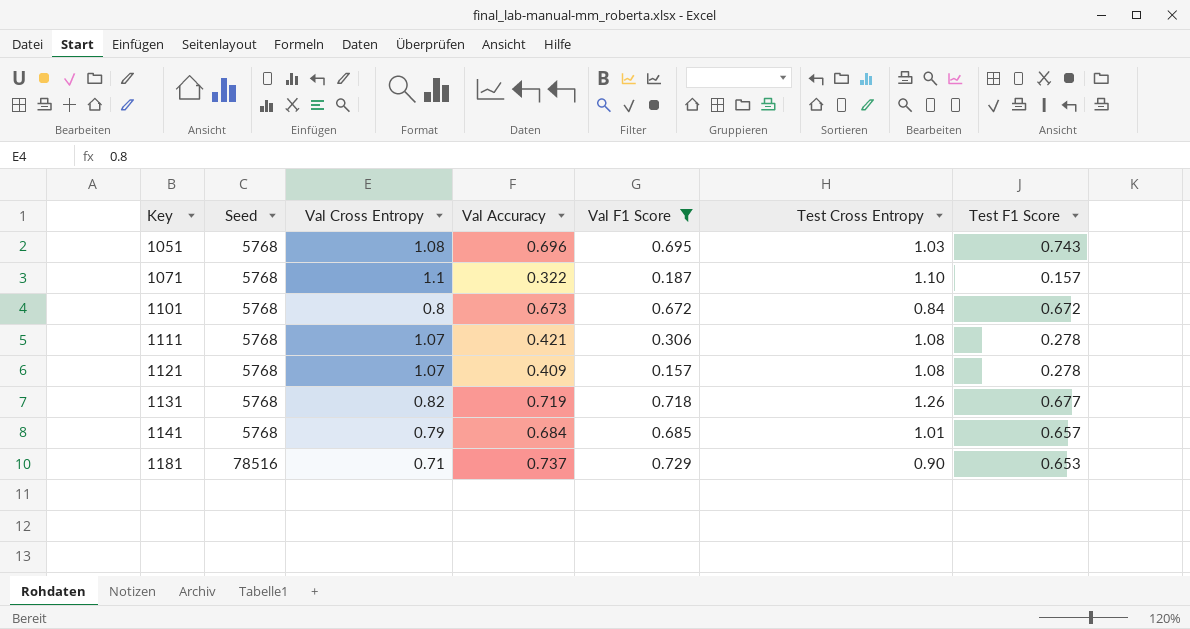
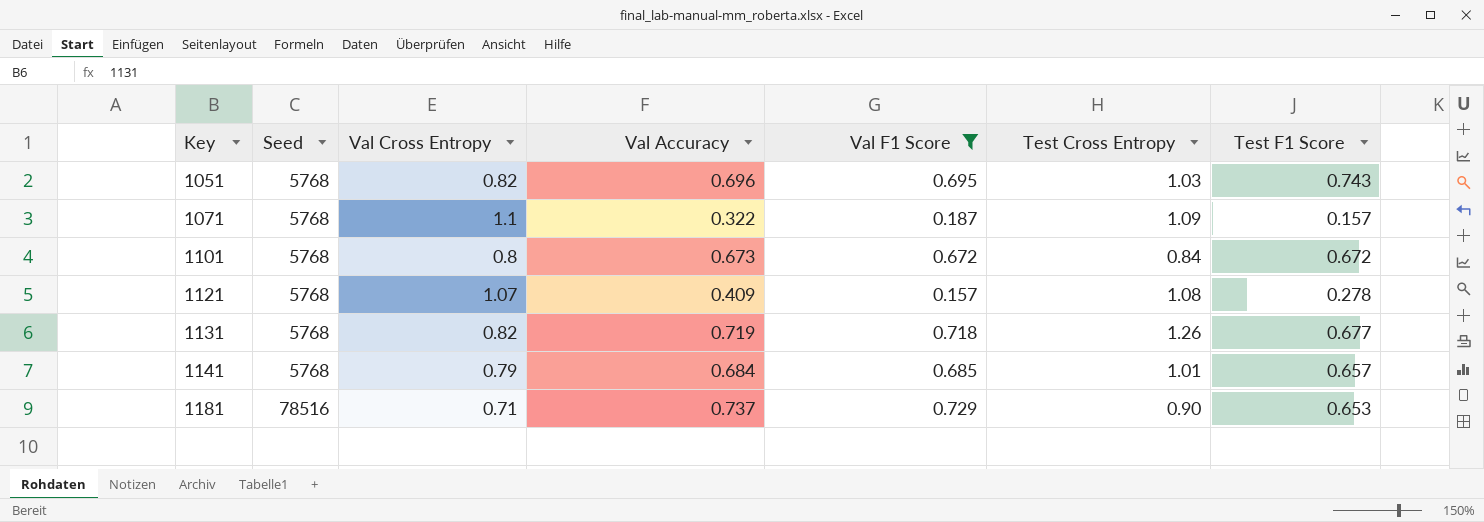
row 1111: 5768 | 1.07 | 0.421 | 0.306 | 1.08 | 0.278 -> none
1051 | Val Cross Entropy: 1.08 -> 0.82
1071 | Test Cross Entropy: 1.10 -> 1.09

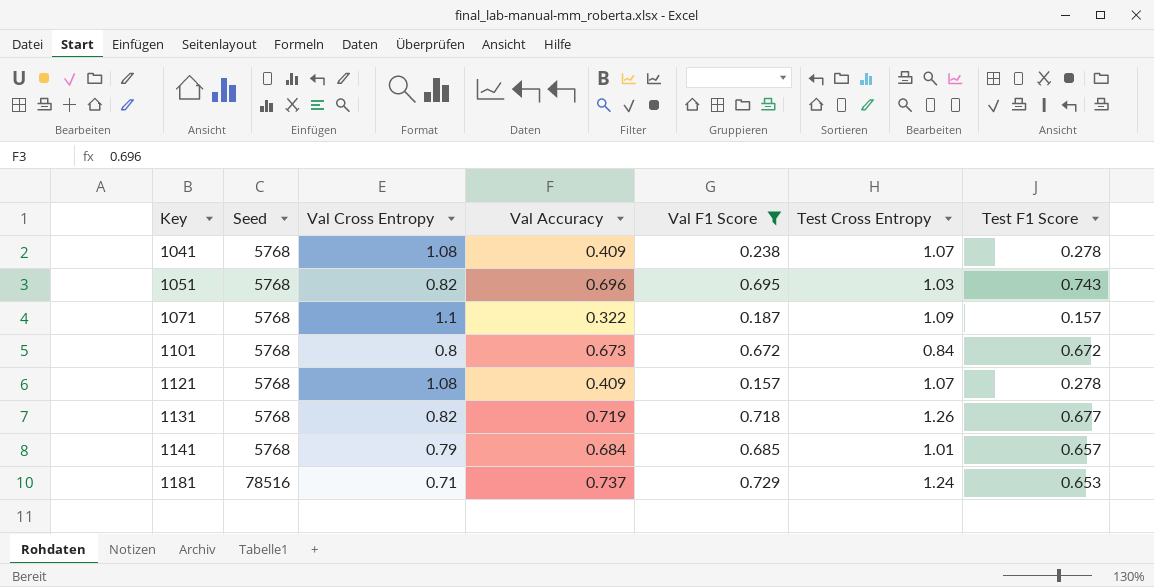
row 1041: none -> 5768 | 1.08 | 0.409 | 0.238 | 1.07 | 0.278
1121 | Val Cross Entropy: 1.07 -> 1.08
1121 | Test Cross Entropy: 1.08 -> 1.07
1181 | Test Cross Entropy: 0.90 -> 1.24

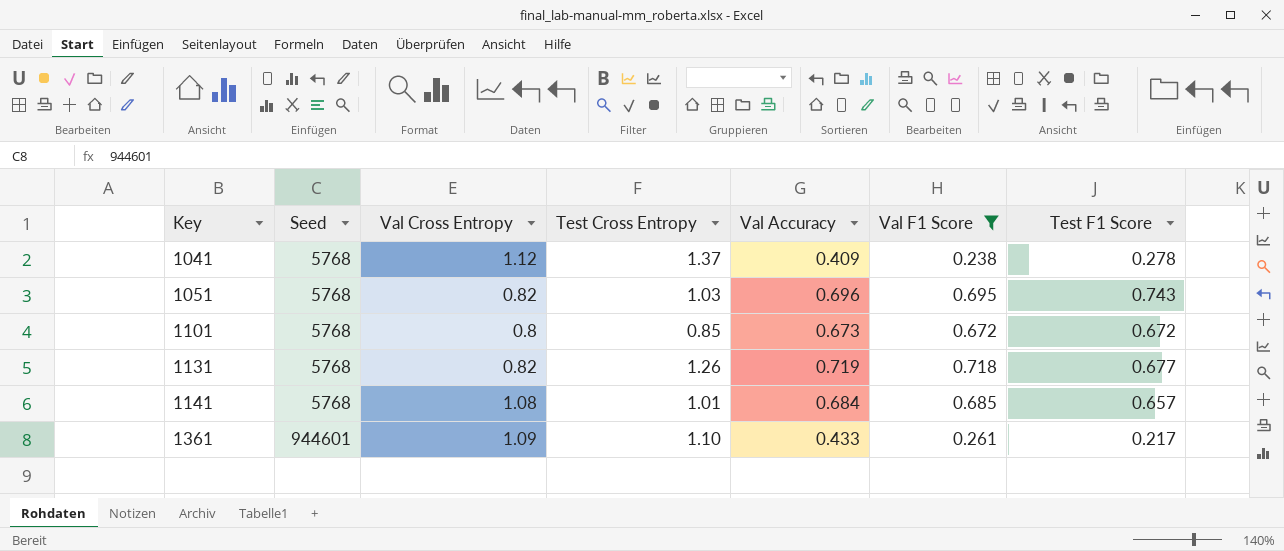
column Test Cross Entropy | position: 6 -> 4
row 1071: 5768 | 1.1 | 0.322 | 0.187 | 1.09 | 0.157 -> none
row 1121: 5768 | 1.08 | 0.409 | 0.157 | 1.07 | 0.278 -> none
row 1181: 78516 | 0.71 | 0.737 | 0.729 | 1.24 | 0.653 -> none
1041 | Val Cross Entropy: 1.08 -> 1.12
1041 | Test Cross Entropy: 1.07 -> 1.37
1101 | Test Cross Entropy: 0.84 -> 0.85
1141 | Val Cross Entropy: 0.79 -> 1.08
row 1361: none -> 944601 | 1.09 | 1.10 | 0.433 | 0.261 | 0.217

